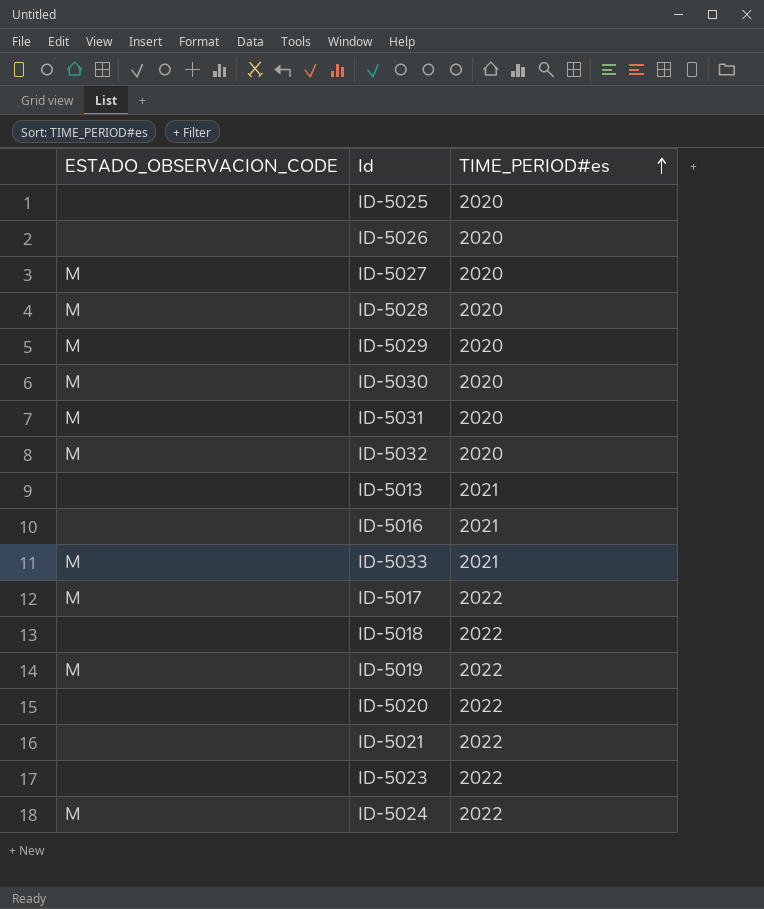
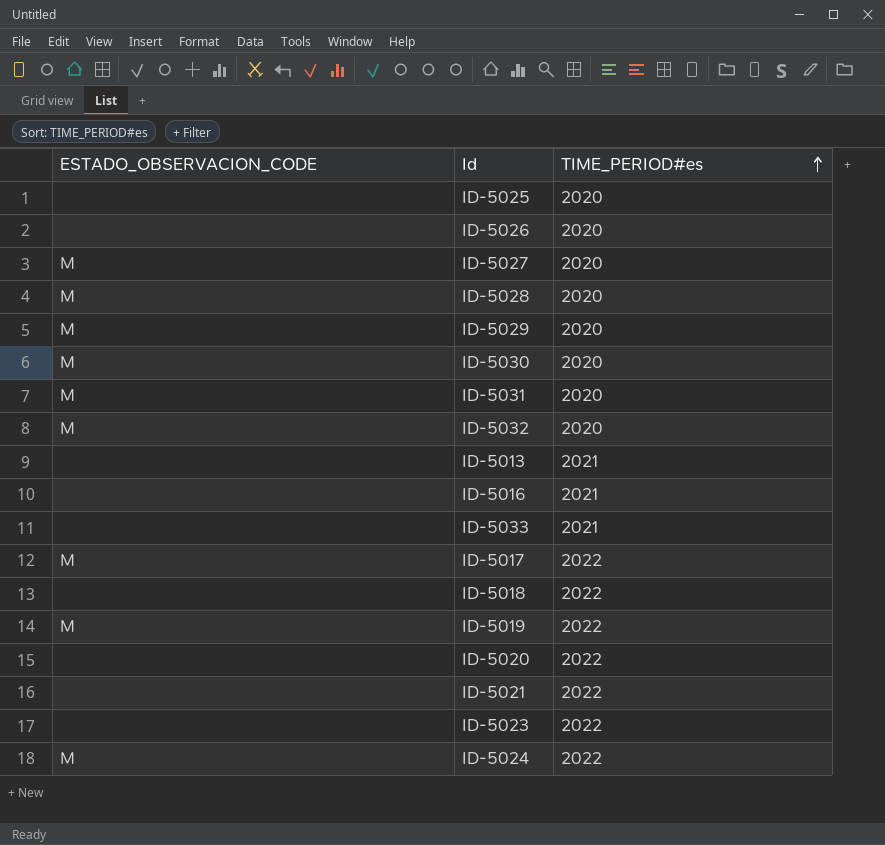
ID-5033 | ESTADO_OBSERVACION_CODE: M -> none

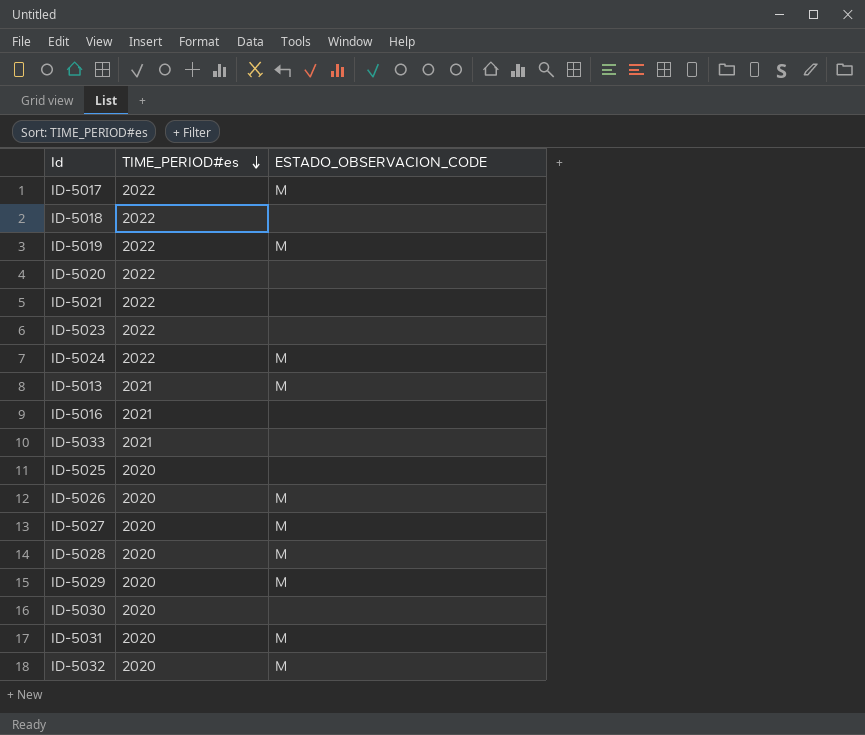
row order: TIME_PERIOD#es ascending -> TIME_PERIOD#es descending
column ESTADO_OBSERVACION_CODE | position: 1 -> 3
ID-5013 | ESTADO_OBSERVACION_CODE: none -> M
ID-5026 | ESTADO_OBSERVACION_CODE: none -> M
ID-5030 | ESTADO_OBSERVACION_CODE: M -> none

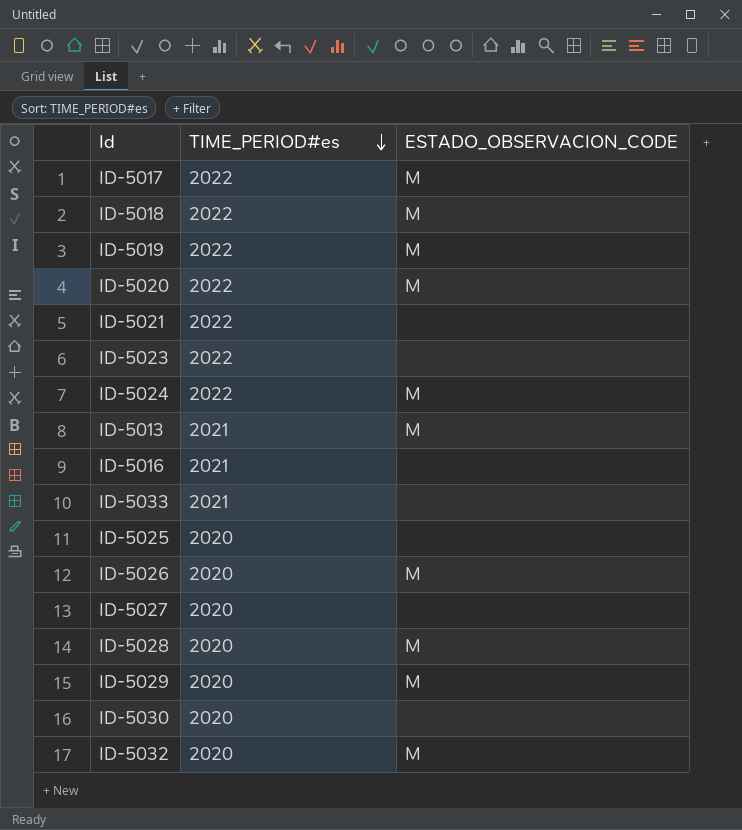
row ID-5031: 2020 | M -> none
ID-5018 | ESTADO_OBSERVACION_CODE: none -> M
ID-5020 | ESTADO_OBSERVACION_CODE: none -> M
ID-5027 | ESTADO_OBSERVACION_CODE: M -> none

